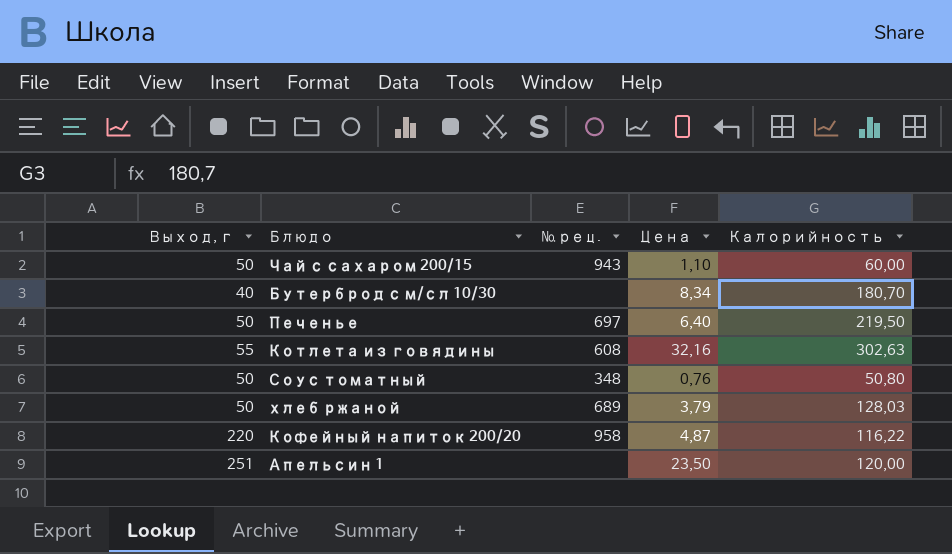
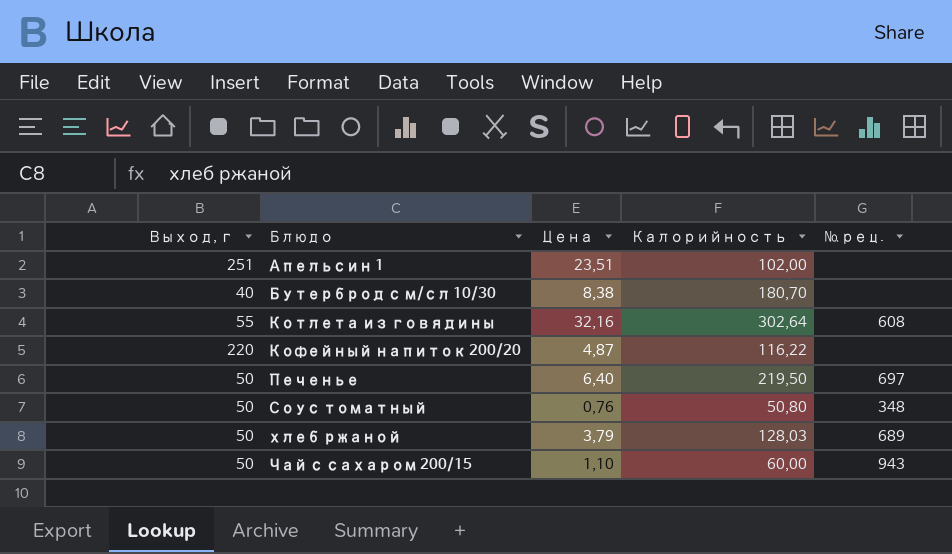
row order: none -> Блюдо ascending
column № рец. | position: 3 -> 5
Апельсин 1 | Цена: 23,50 -> 23,51
Апельсин 1 | Калорийность: 120,00 -> 102,00
Бутерброд с м/сл 10/30 | Цена: 8,34 -> 8,38
Котлета из говядины | Калорийность: 302,63 -> 302,64
Кофейный напиток 200/20 | № рец.: 958 -> none

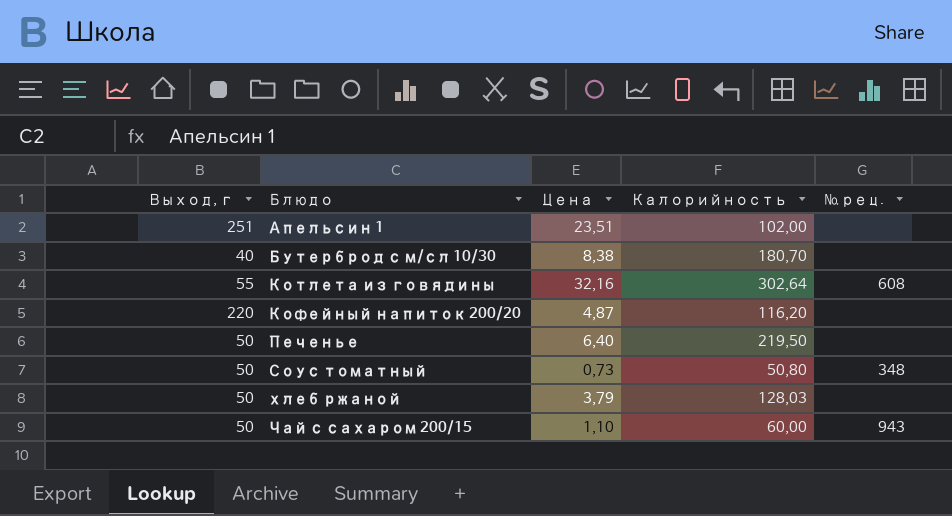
Кофейный напиток 200/20 | Калорийность: 116,22 -> 116,20
Печенье | № рец.: 697 -> none
Соус томатный | Цена: 0,76 -> 0,73
хлеб ржаной | № рец.: 689 -> none

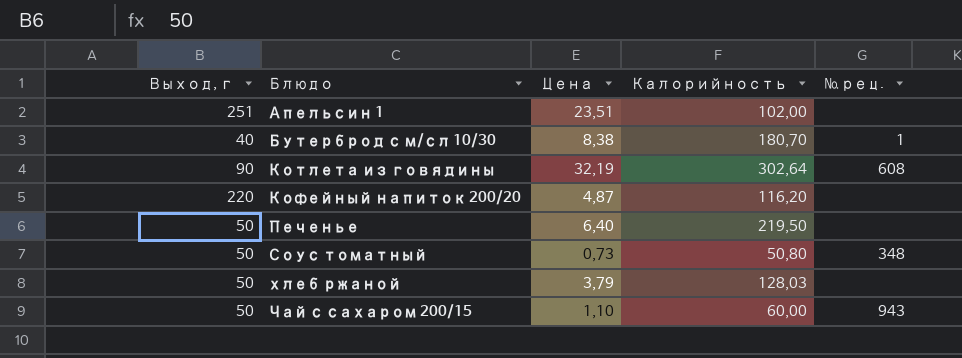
Бутерброд с м/сл 10/30 | № рец.: none -> 1
Котлета из говядины | Выход, г: 55 -> 90
Котлета из говядины | Цена: 32,16 -> 32,19

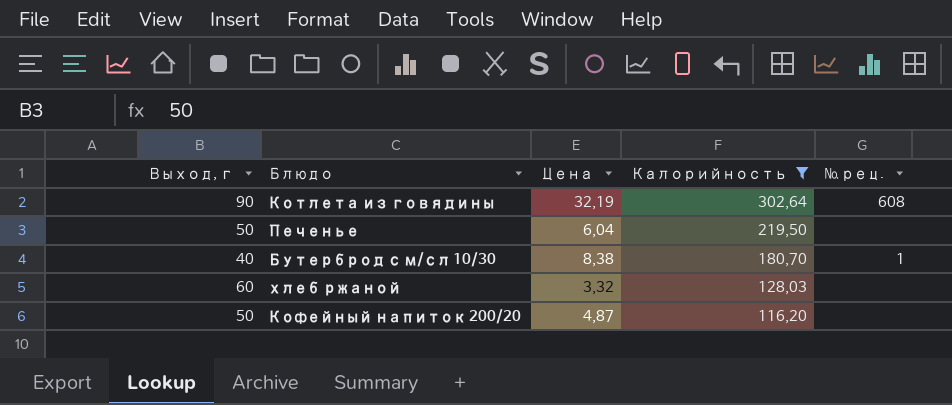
filter: none -> Калорийность >= 116,20
row order: Блюдо ascending -> Калорийность descending
Печенье | Цена: 6,40 -> 6,04
хлеб ржаной | Выход, г: 50 -> 60
хлеб ржаной | Цена: 3,79 -> 3,32
Кофейный напиток 200/20 | Выход, г: 220 -> 50

